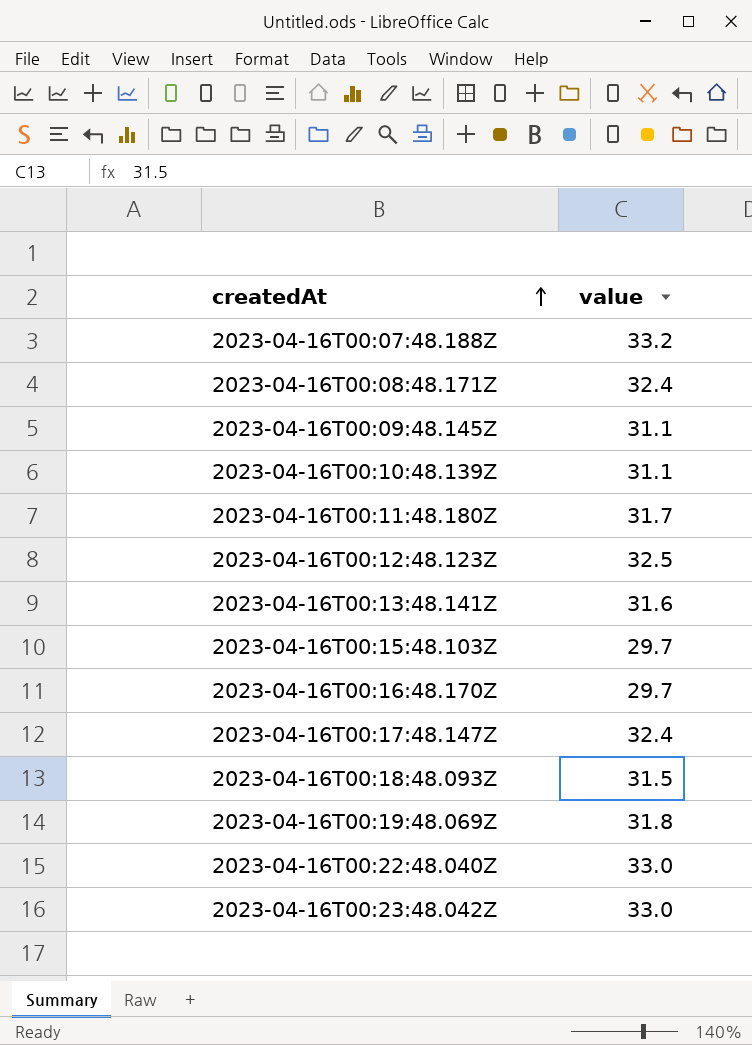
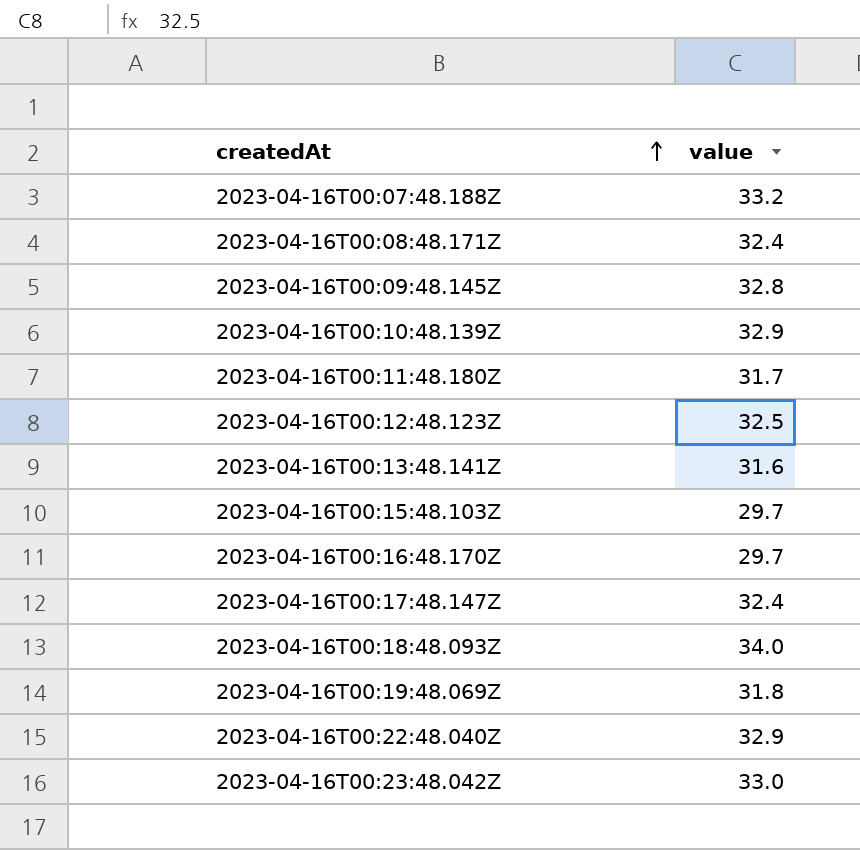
2023-04-16T00:09:48.145Z | value: 31.1 -> 32.8
2023-04-16T00:10:48.139Z | value: 31.1 -> 32.9
2023-04-16T00:18:48.093Z | value: 31.5 -> 34.0
2023-04-16T00:22:48.040Z | value: 33.0 -> 32.9

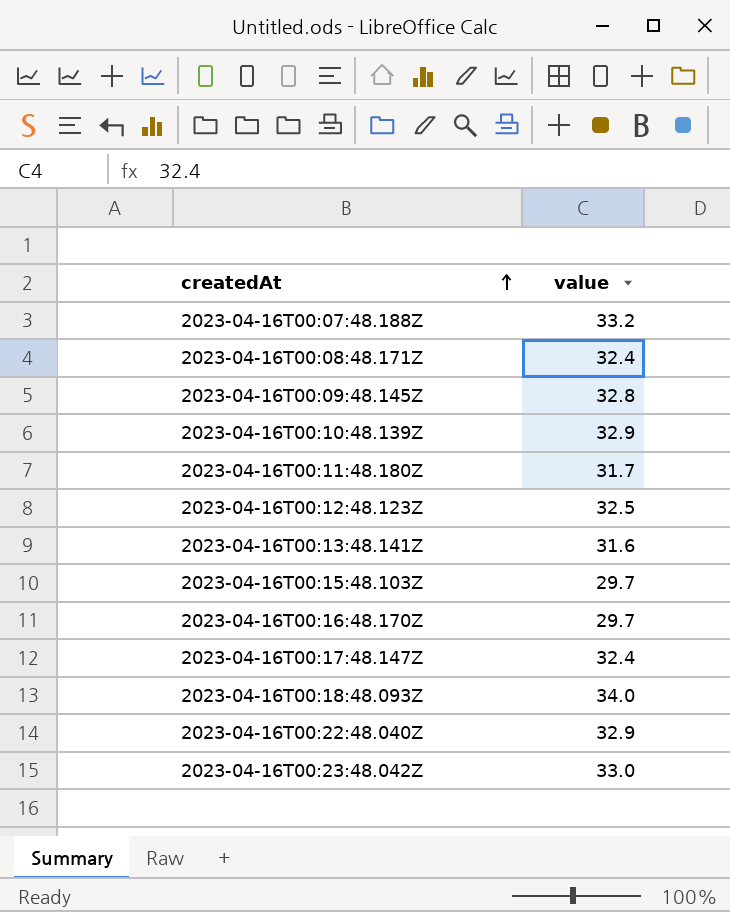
row 2023-04-16T00:19:48.069Z: 31.8 -> none

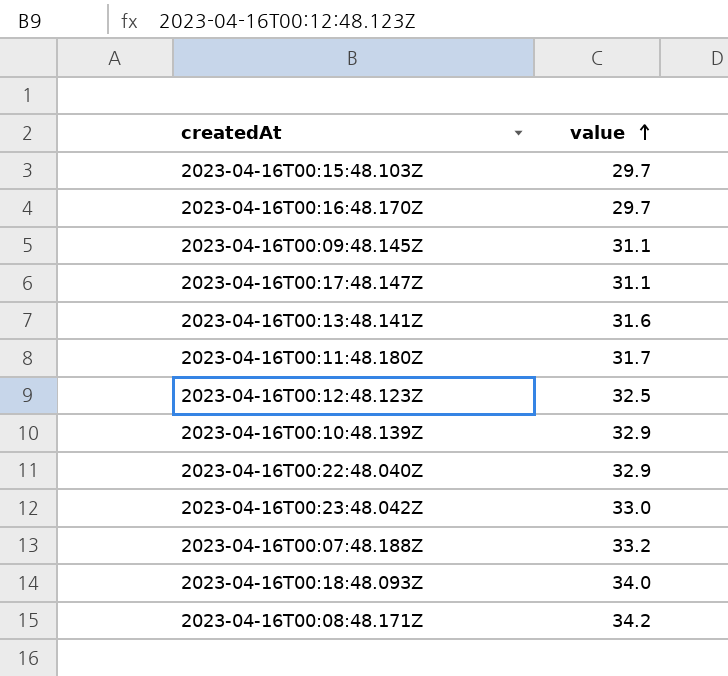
row order: createdAt ascending -> value ascending
2023-04-16T00:09:48.145Z | value: 32.8 -> 31.1
2023-04-16T00:17:48.147Z | value: 32.4 -> 31.1
2023-04-16T00:08:48.171Z | value: 32.4 -> 34.2

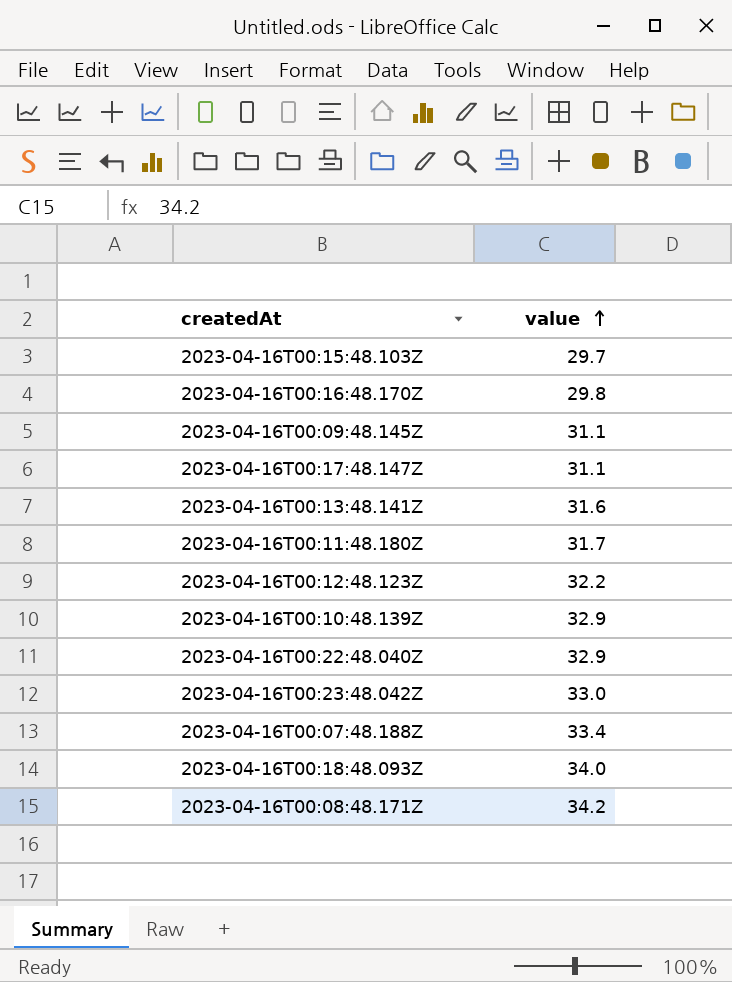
2023-04-16T00:16:48.170Z | value: 29.7 -> 29.8
2023-04-16T00:12:48.123Z | value: 32.5 -> 32.2
2023-04-16T00:07:48.188Z | value: 33.2 -> 33.4

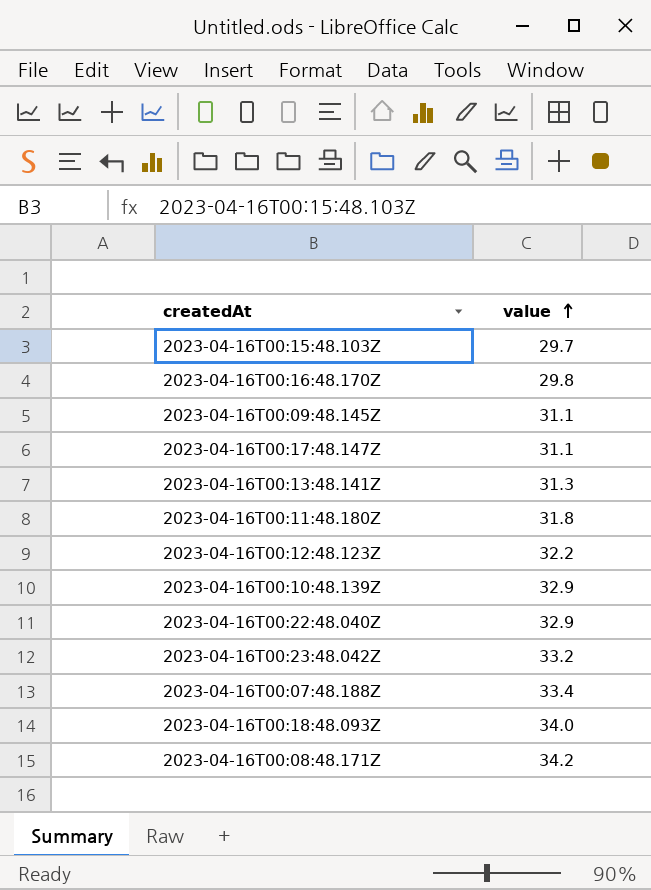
2023-04-16T00:13:48.141Z | value: 31.6 -> 31.3
2023-04-16T00:11:48.180Z | value: 31.7 -> 31.8
2023-04-16T00:23:48.042Z | value: 33.0 -> 33.2

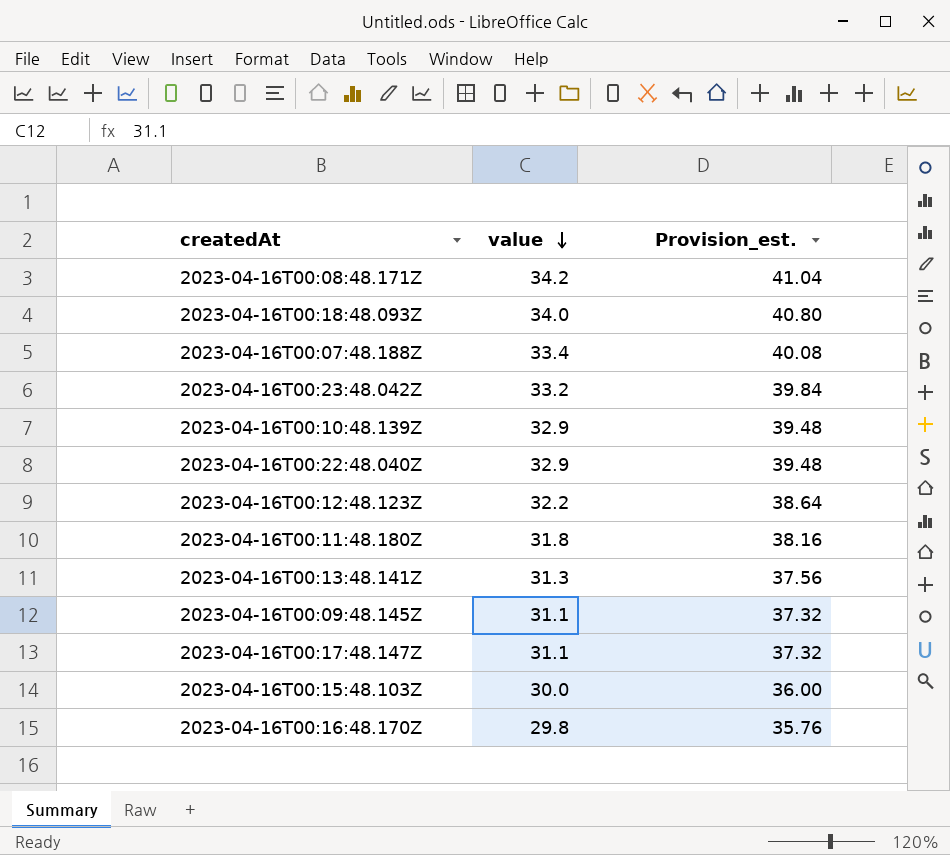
row order: value ascending -> value descending
column Provision_est. | formula: none -> [value] * 1.2
2023-04-16T00:15:48.103Z | value: 29.7 -> 30.0

